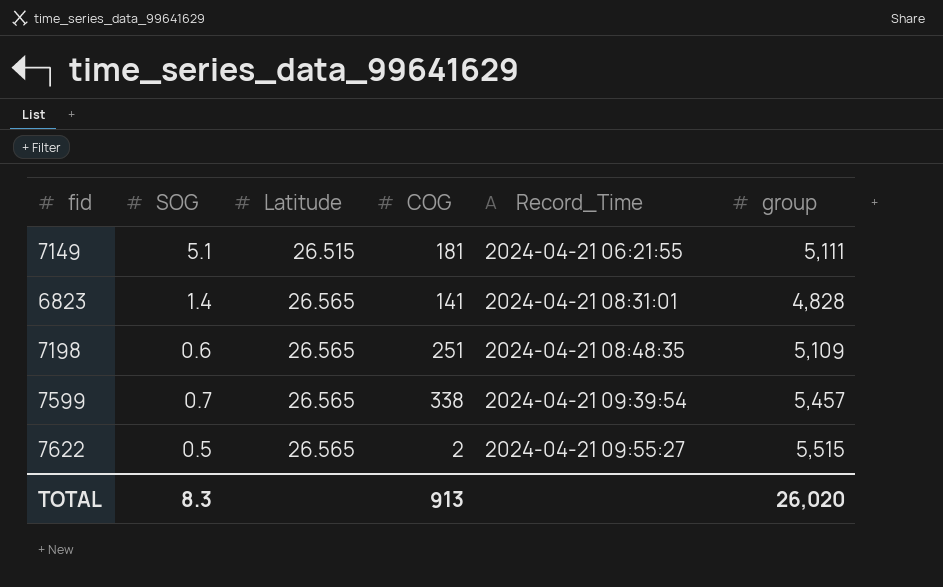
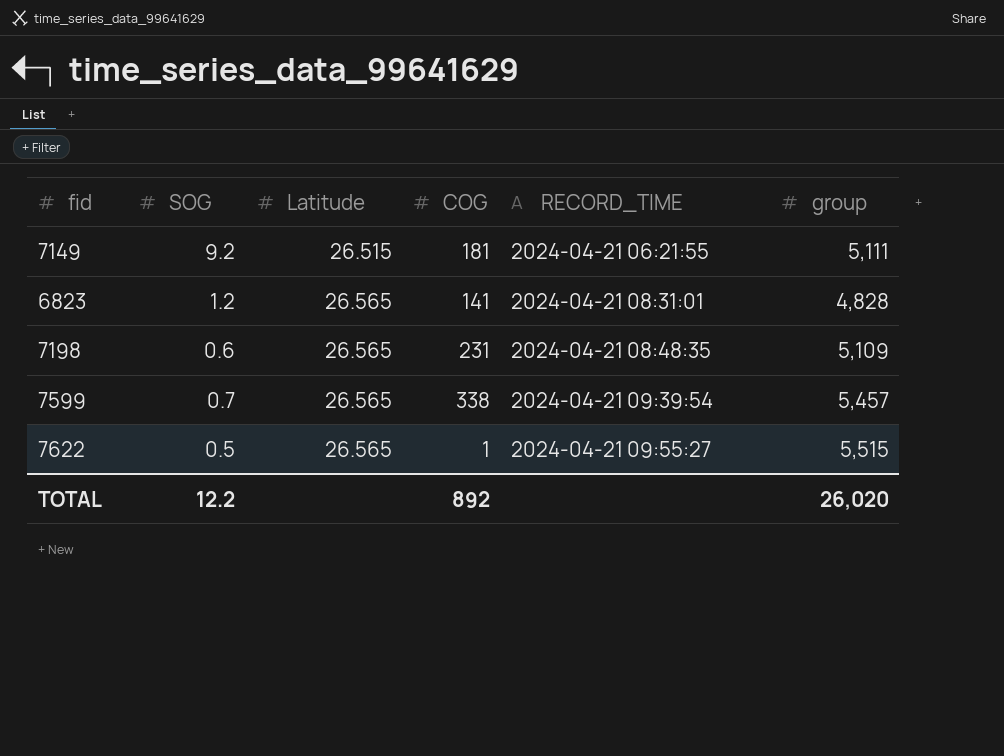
column name: Record_Time -> RECORD_TIME
7149 | SOG: 5.1 -> 9.2
6823 | SOG: 1.4 -> 1.2
7198 | COG: 251 -> 231
7622 | COG: 2 -> 1
TOTAL | SOG: 8.3 -> 12.2
TOTAL | COG: 913 -> 892

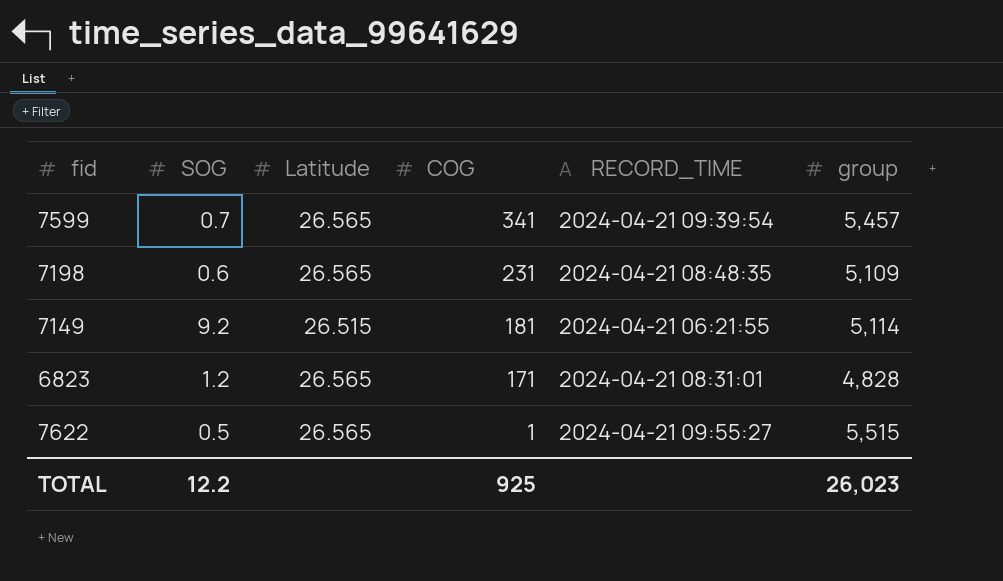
row order: Latitude ascending -> COG descending
7599 | COG: 338 -> 341
7149 | group: 5,111 -> 5,114
6823 | COG: 141 -> 171
TOTAL | COG: 892 -> 925
TOTAL | group: 26,020 -> 26,023

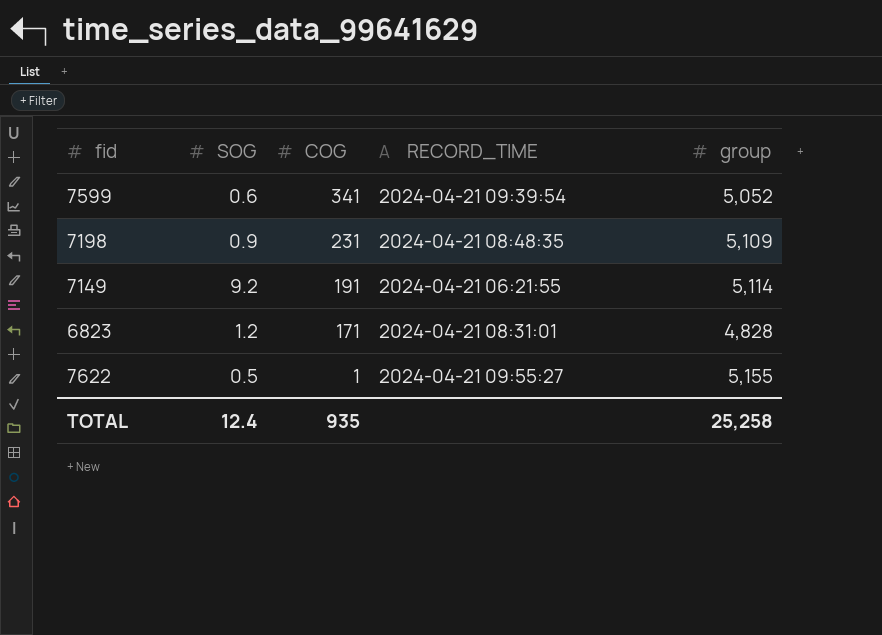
column Latitude | position: 3 -> none
7599 | SOG: 0.7 -> 0.6
7599 | group: 5,457 -> 5,052
7198 | SOG: 0.6 -> 0.9
7149 | COG: 181 -> 191
7622 | group: 5,515 -> 5,155
TOTAL | SOG: 12.2 -> 12.4
TOTAL | COG: 925 -> 935
TOTAL | group: 26,023 -> 25,258

